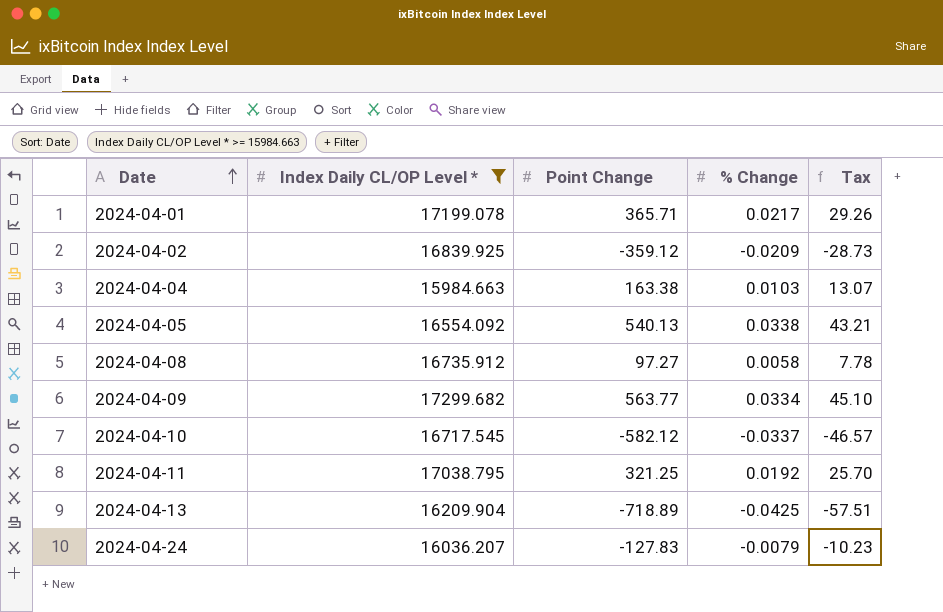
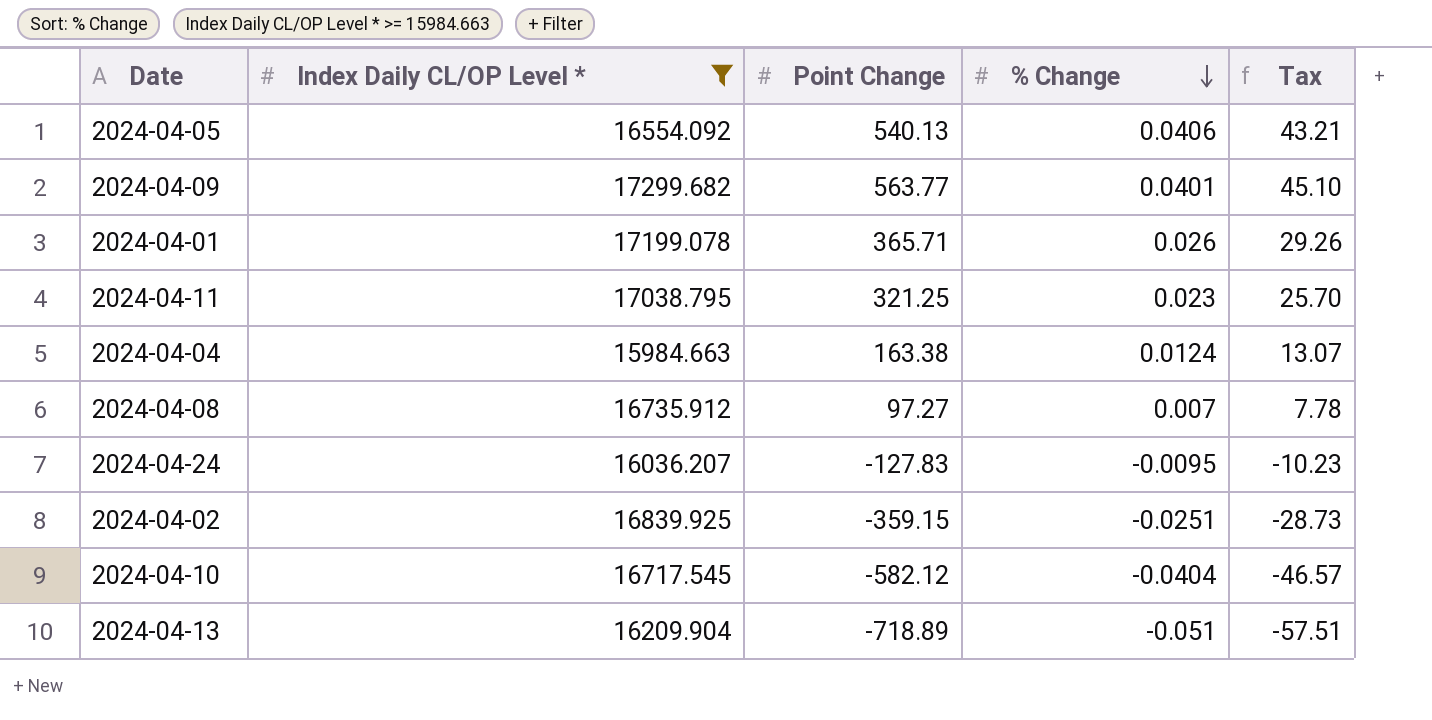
row order: Date ascending -> % Change descending
2024-04-05 | % Change: 0.0338 -> 0.0406
2024-04-09 | % Change: 0.0334 -> 0.0401
2024-04-01 | % Change: 0.0217 -> 0.026
2024-04-11 | % Change: 0.0192 -> 0.023
2024-04-04 | % Change: 0.0103 -> 0.0124
2024-04-08 | % Change: 0.0058 -> 0.007
2024-04-24 | % Change: -0.0079 -> -0.0095
2024-04-02 | Point Change: -359.12 -> -359.15
2024-04-02 | % Change: -0.0209 -> -0.0251
2024-04-10 | % Change: -0.0337 -> -0.0404
2024-04-13 | % Change: -0.0425 -> -0.051

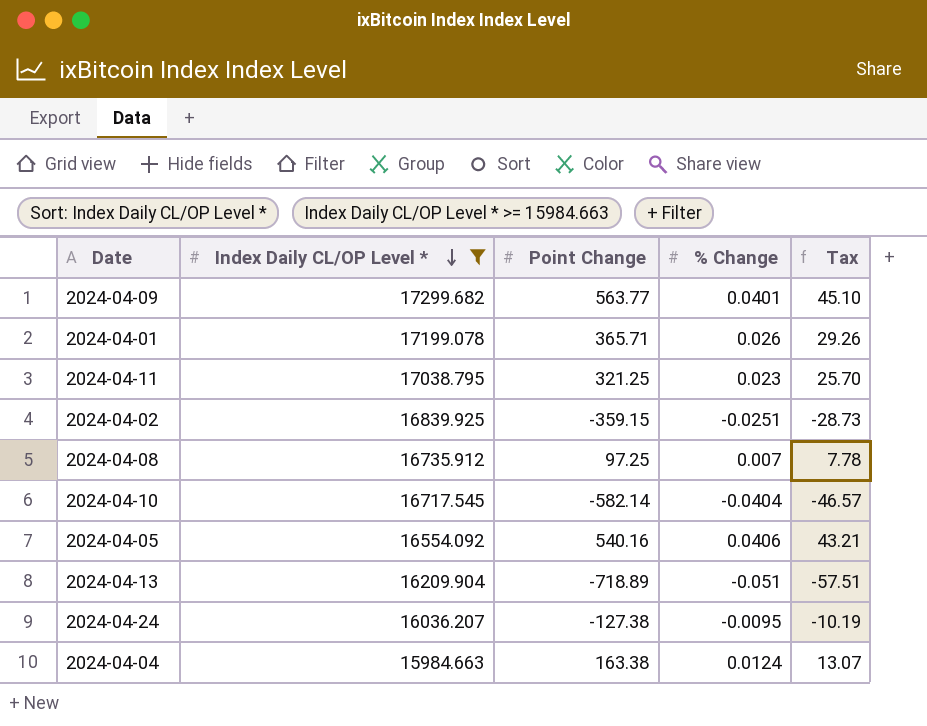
row order: % Change descending -> Index Daily CL/OP Level * descending
2024-04-08 | Point Change: 97.27 -> 97.25
2024-04-10 | Point Change: -582.12 -> -582.14
2024-04-05 | Point Change: 540.13 -> 540.16
2024-04-24 | Point Change: -127.83 -> -127.38
2024-04-24 | Tax: -10.23 -> -10.19

